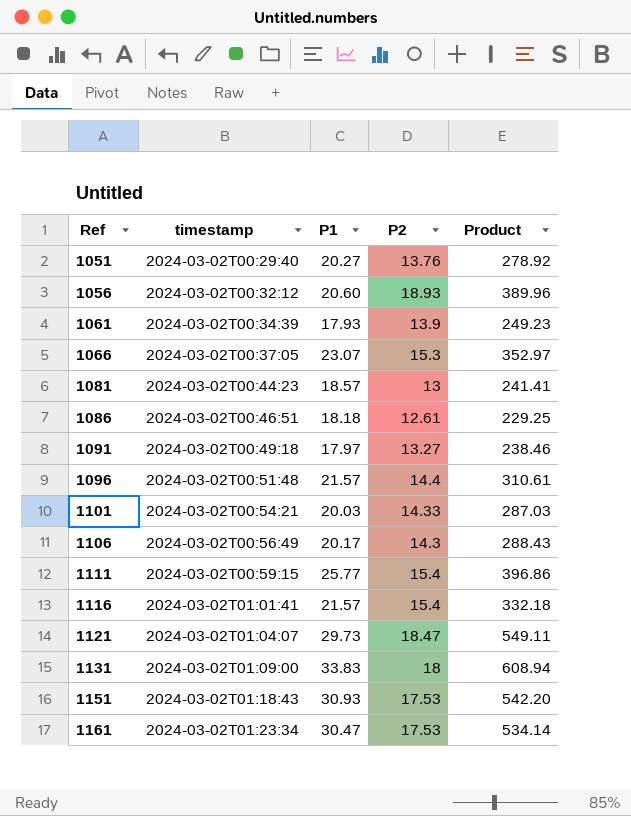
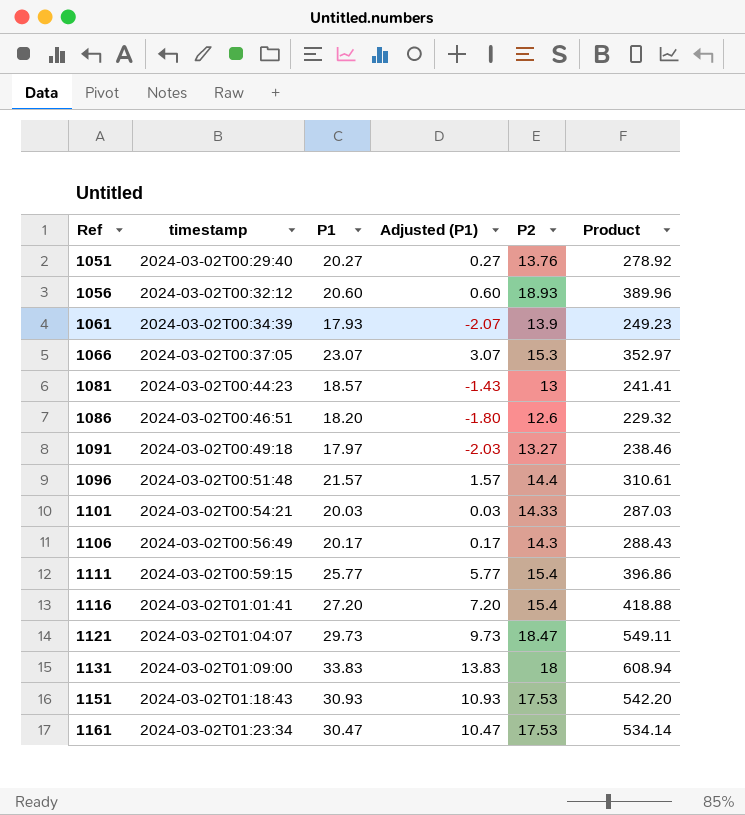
column Adjusted (P1) | formula: none -> [P1] - 20
1086 | P1: 18.18 -> 18.20
1086 | P2: 12.61 -> 12.6
1086 | Product: 229.25 -> 229.32
1116 | P1: 21.57 -> 27.20
1116 | Product: 332.18 -> 418.88

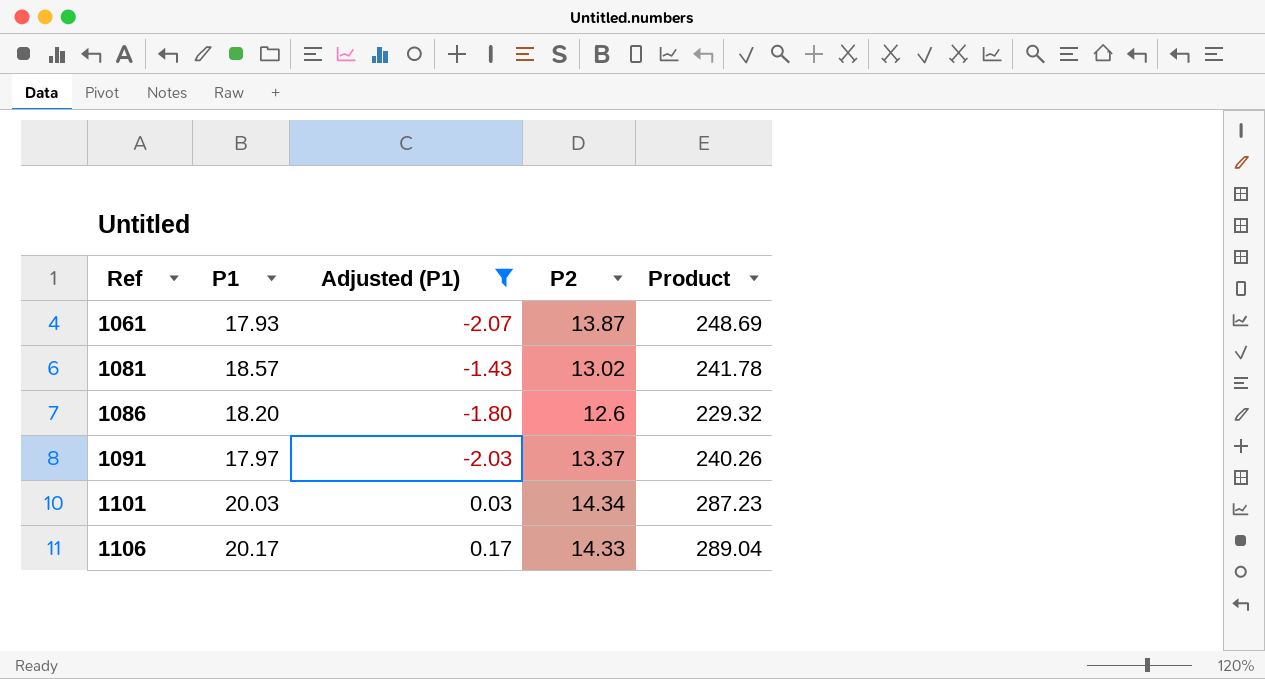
filter: none -> Adjusted (P1) <= 0.17
column timestamp | position: 2 -> none
1061 | P2: 13.9 -> 13.87
1061 | Product: 249.23 -> 248.69
1081 | P2: 13 -> 13.02
1081 | Product: 241.41 -> 241.78
1091 | P2: 13.27 -> 13.37
1091 | Product: 238.46 -> 240.26
1101 | P2: 14.33 -> 14.34
1101 | Product: 287.03 -> 287.23
1106 | P2: 14.3 -> 14.33
1106 | Product: 288.43 -> 289.04

